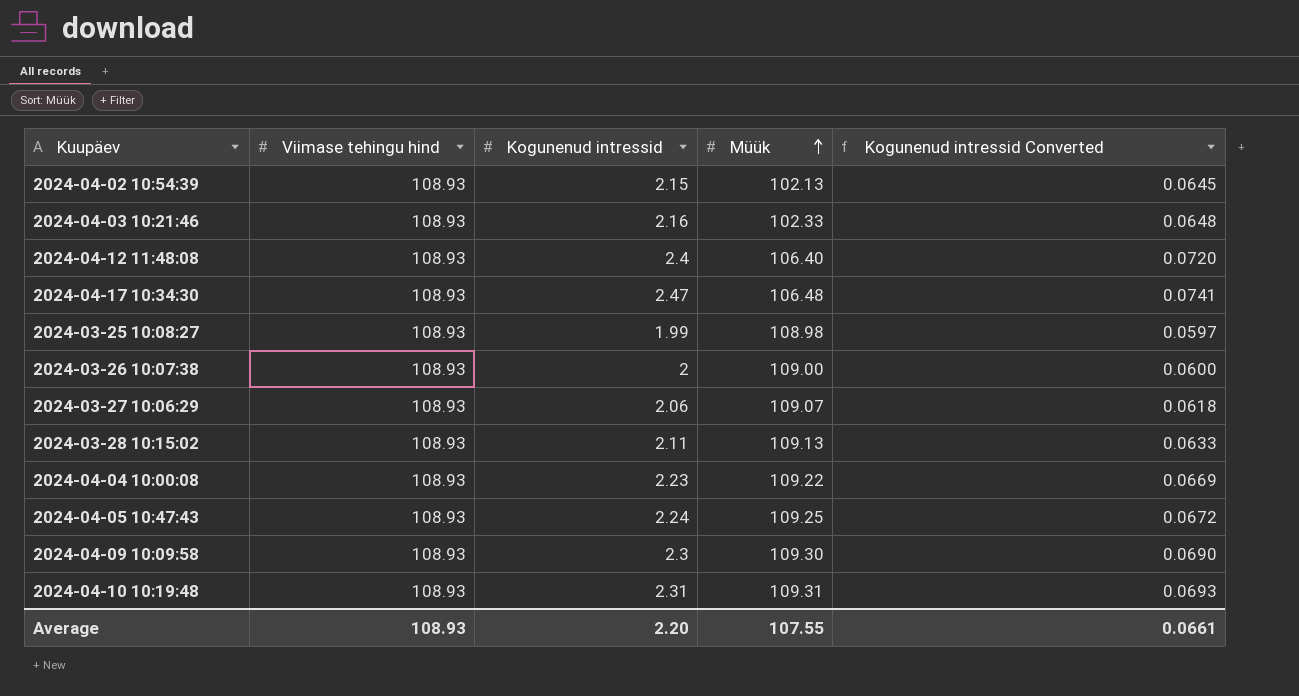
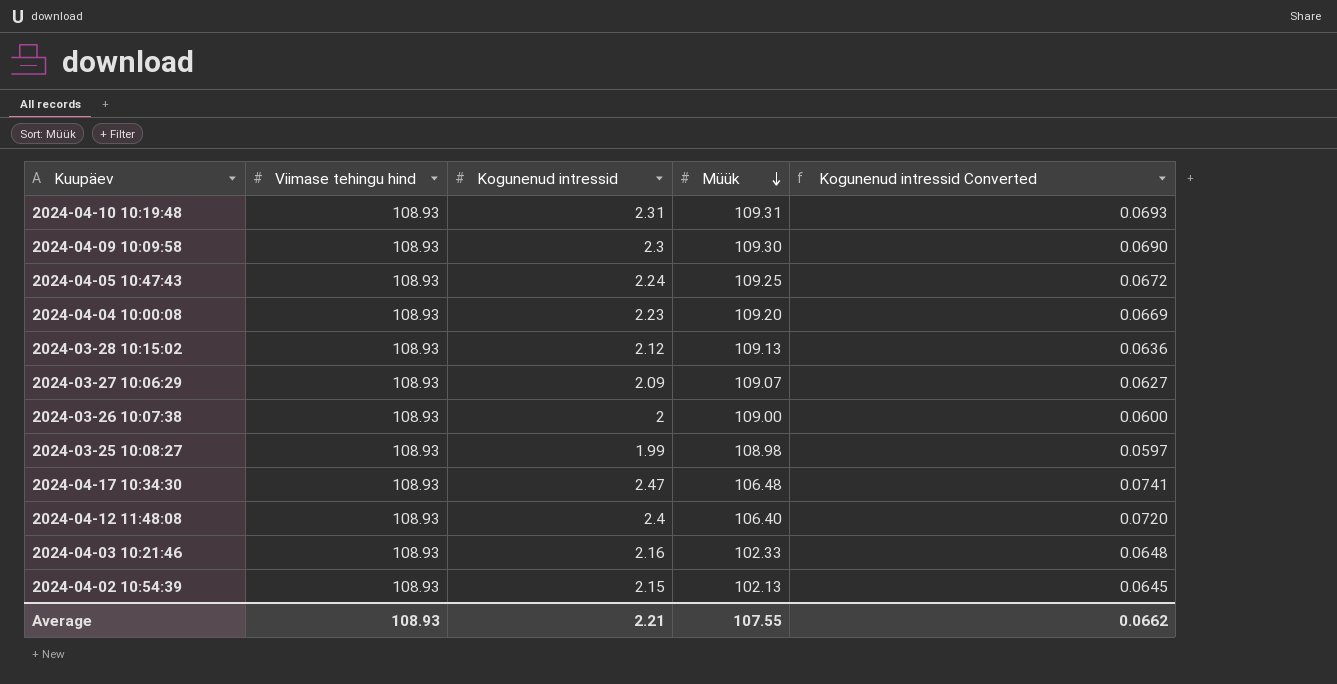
row order: Müük ascending -> Müük descending
2024-04-04 10:00:08 | Müük: 109.22 -> 109.20
2024-03-28 10:15:02 | Kogunenud intressid: 2.11 -> 2.12
2024-03-28 10:15:02 | Kogunenud intressid Converted: 0.0633 -> 0.0636
2024-03-27 10:06:29 | Kogunenud intressid: 2.06 -> 2.09
2024-03-27 10:06:29 | Kogunenud intressid Converted: 0.0618 -> 0.0627
Average | Kogunenud intressid: 2.20 -> 2.21
Average | Kogunenud intressid Converted: 0.0661 -> 0.0662

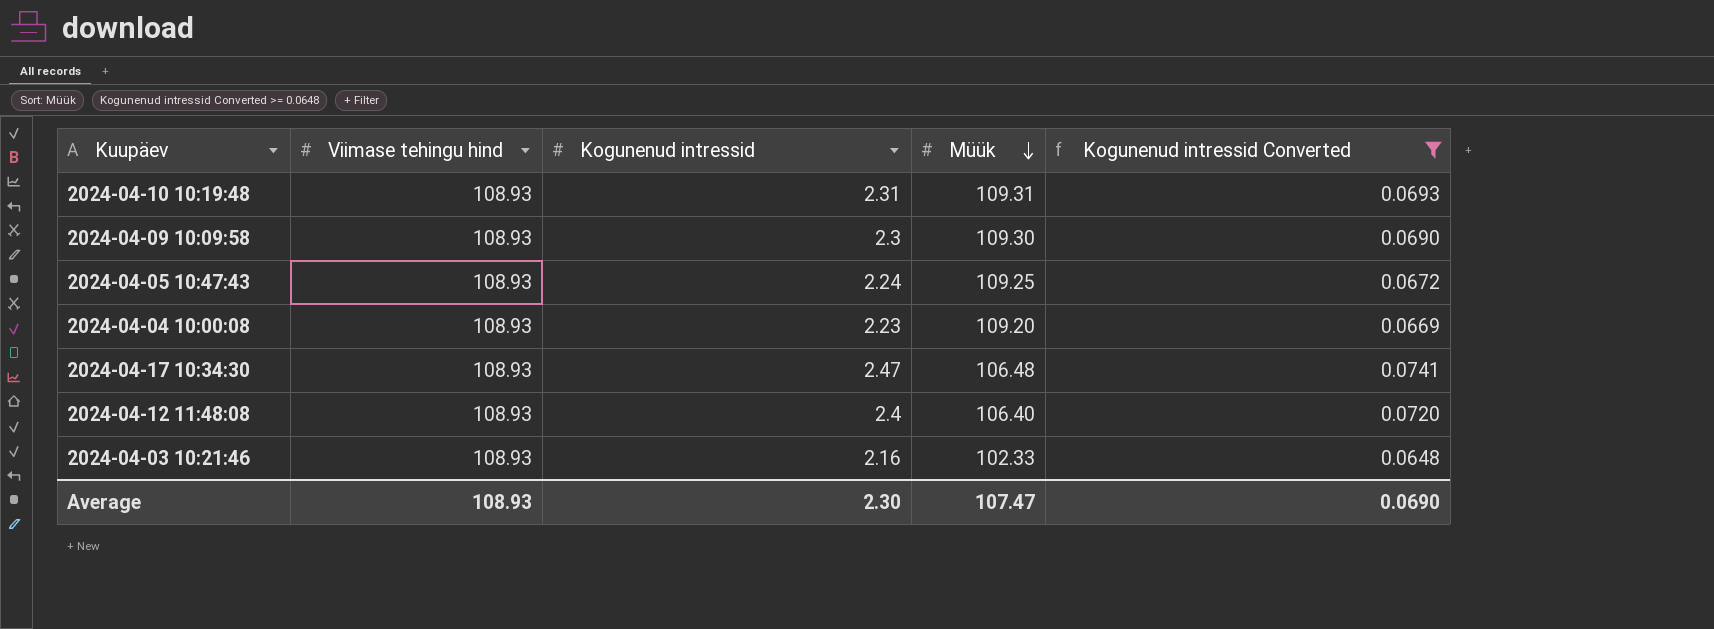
filter: none -> Kogunenud intressid Converted >= 0.0648
Average | Kogunenud intressid: 2.21 -> 2.30
Average | Müük: 107.55 -> 107.47
Average | Kogunenud intressid Converted: 0.0662 -> 0.0690

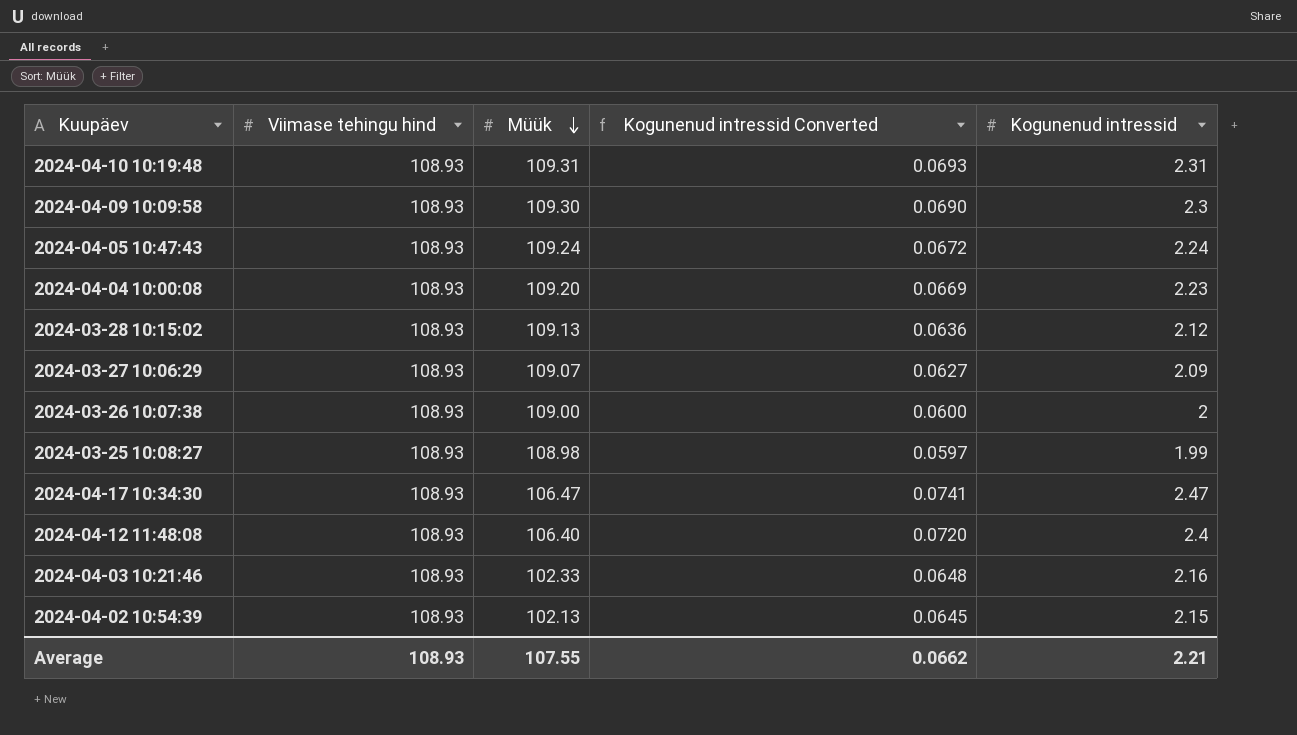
filter: Kogunenud intressid Converted >= 0.0648 -> none
column Kogunenud intressid | position: 3 -> 5
2024-04-05 10:47:43 | Müük: 109.25 -> 109.24
2024-04-17 10:34:30 | Müük: 106.48 -> 106.47
Average | Müük: 107.47 -> 107.55
Average | Kogunenud intressid Converted: 0.0690 -> 0.0662
Average | Kogunenud intressid: 2.30 -> 2.21

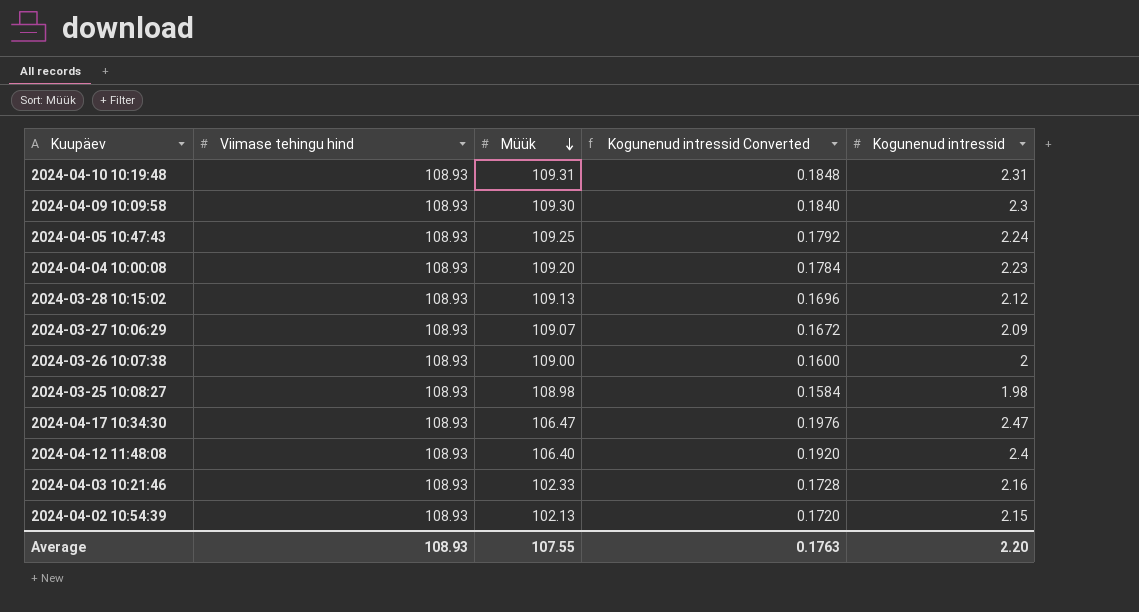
column Kogunenud intressid Converted | formula: [Kogunenud intressid] * 0.03 -> [Kogunenud intressid] * 0.08
2024-04-05 10:47:43 | Müük: 109.24 -> 109.25
2024-03-25 10:08:27 | Kogunenud intressid: 1.99 -> 1.98
Average | Kogunenud intressid Converted: 0.0662 -> 0.1763
Average | Kogunenud intressid: 2.21 -> 2.20

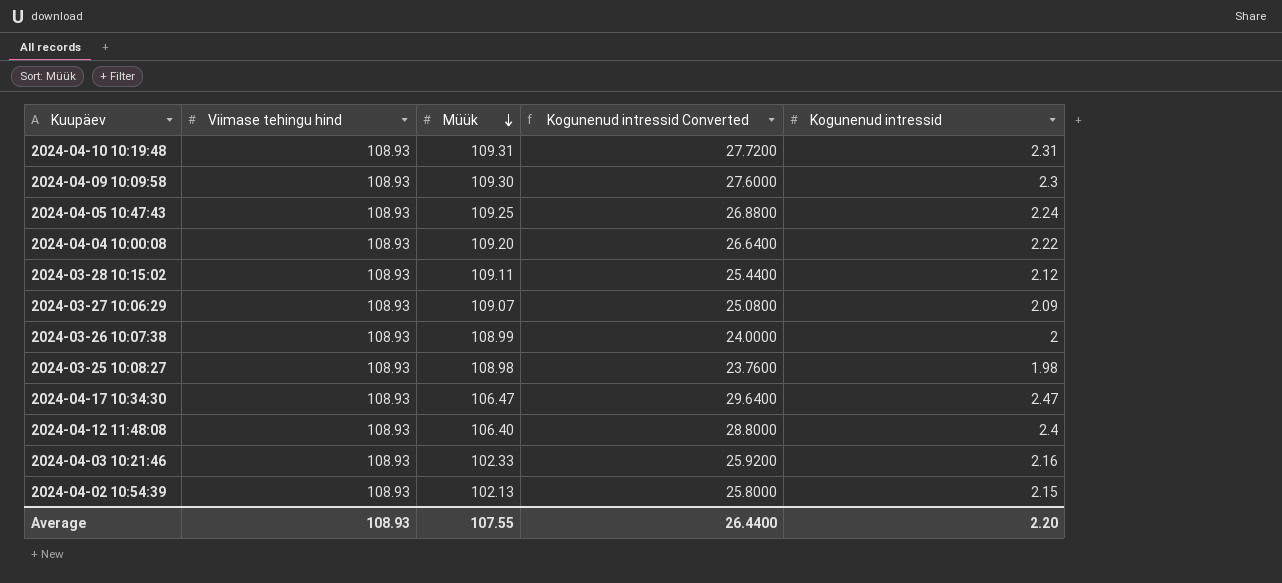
column Kogunenud intressid Converted | formula: [Kogunenud intressid] * 0.08 -> [Kogunenud intressid] * 12
2024-04-04 10:00:08 | Kogunenud intressid: 2.23 -> 2.22
2024-03-28 10:15:02 | Müük: 109.13 -> 109.11
2024-03-26 10:07:38 | Müük: 109.00 -> 108.99
Average | Kogunenud intressid Converted: 0.1763 -> 26.4400

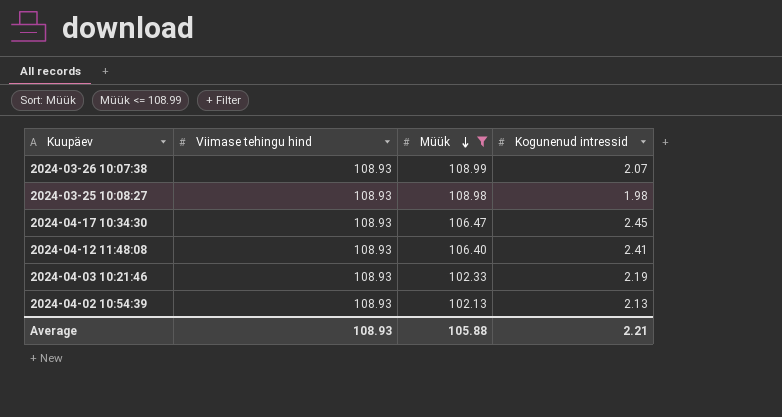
filter: none -> Müük <= 108.99
column Kogunenud intressid Converted | formula: [Kogunenud intressid] * 12 -> none
2024-03-26 10:07:38 | Kogunenud intressid: 2 -> 2.07
2024-04-17 10:34:30 | Kogunenud intressid: 2.47 -> 2.45
2024-04-12 11:48:08 | Kogunenud intressid: 2.4 -> 2.41
2024-04-03 10:21:46 | Kogunenud intressid: 2.16 -> 2.19
2024-04-02 10:54:39 | Kogunenud intressid: 2.15 -> 2.13
Average | Müük: 107.55 -> 105.88
Average | Kogunenud intressid: 2.20 -> 2.21

